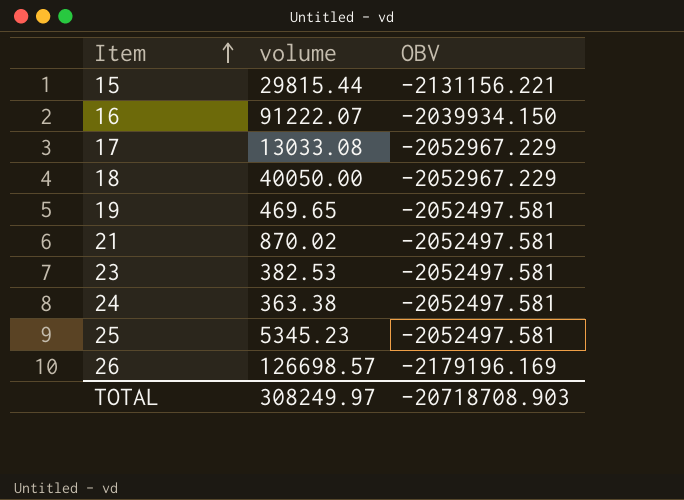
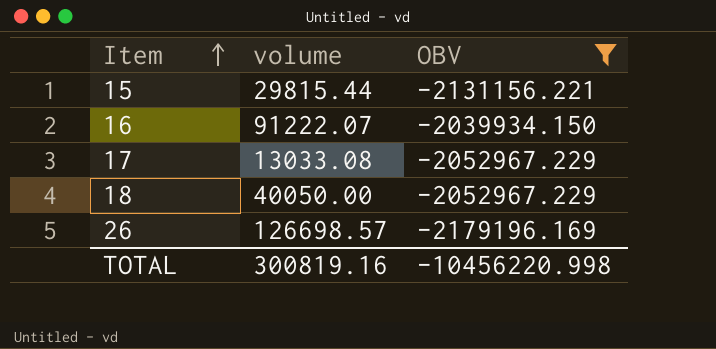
filter: none -> OBV != -2052497.581
TOTAL | volume: 308249.97 -> 300819.16
TOTAL | OBV: -20718708.903 -> -10456220.998

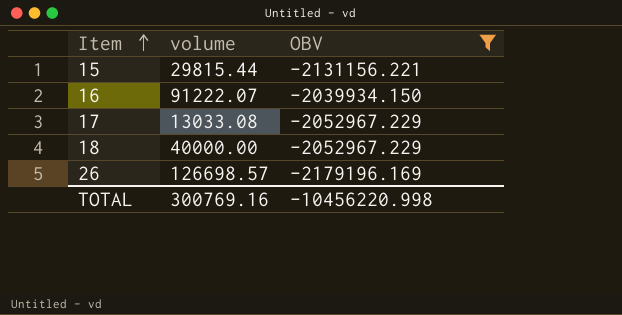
18 | volume: 40050.00 -> 40000.00
TOTAL | volume: 300819.16 -> 300769.16

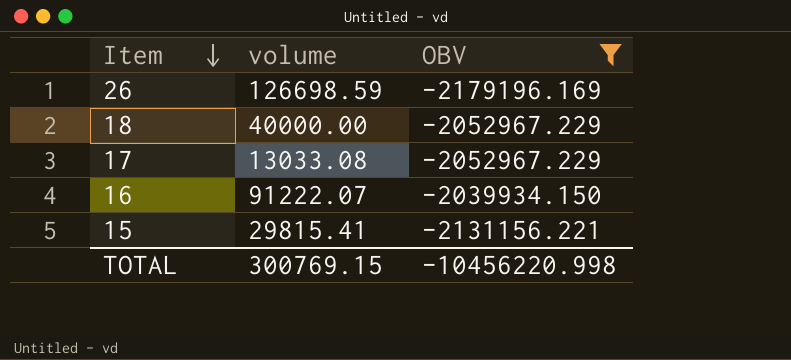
row order: Item ascending -> Item descending
26 | volume: 126698.57 -> 126698.59
15 | volume: 29815.44 -> 29815.41
TOTAL | volume: 300769.16 -> 300769.15

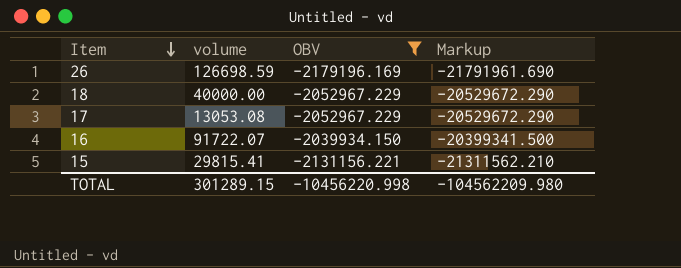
column Markup | formula: none -> [OBV] * 10
17 | volume: 13033.08 -> 13053.08
16 | volume: 91222.07 -> 91722.07
TOTAL | volume: 300769.15 -> 301289.15

